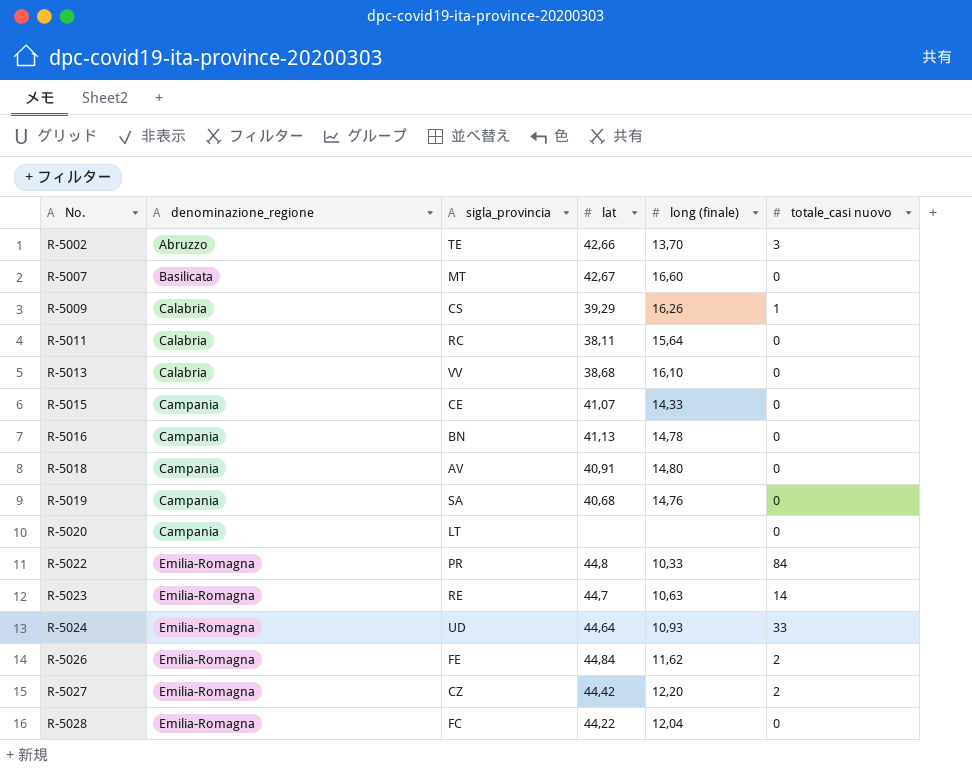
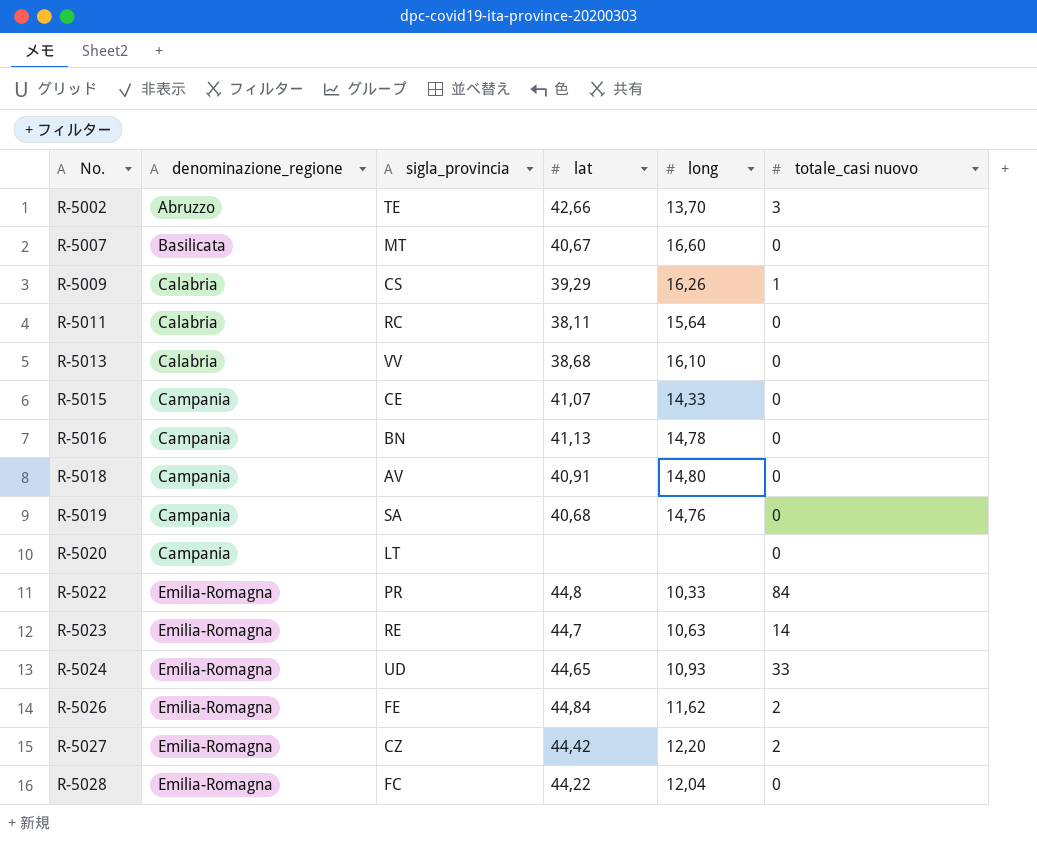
column name: long (finale) -> long
R-5007 | lat: 42,67 -> 40,67
R-5024 | lat: 44,64 -> 44,65

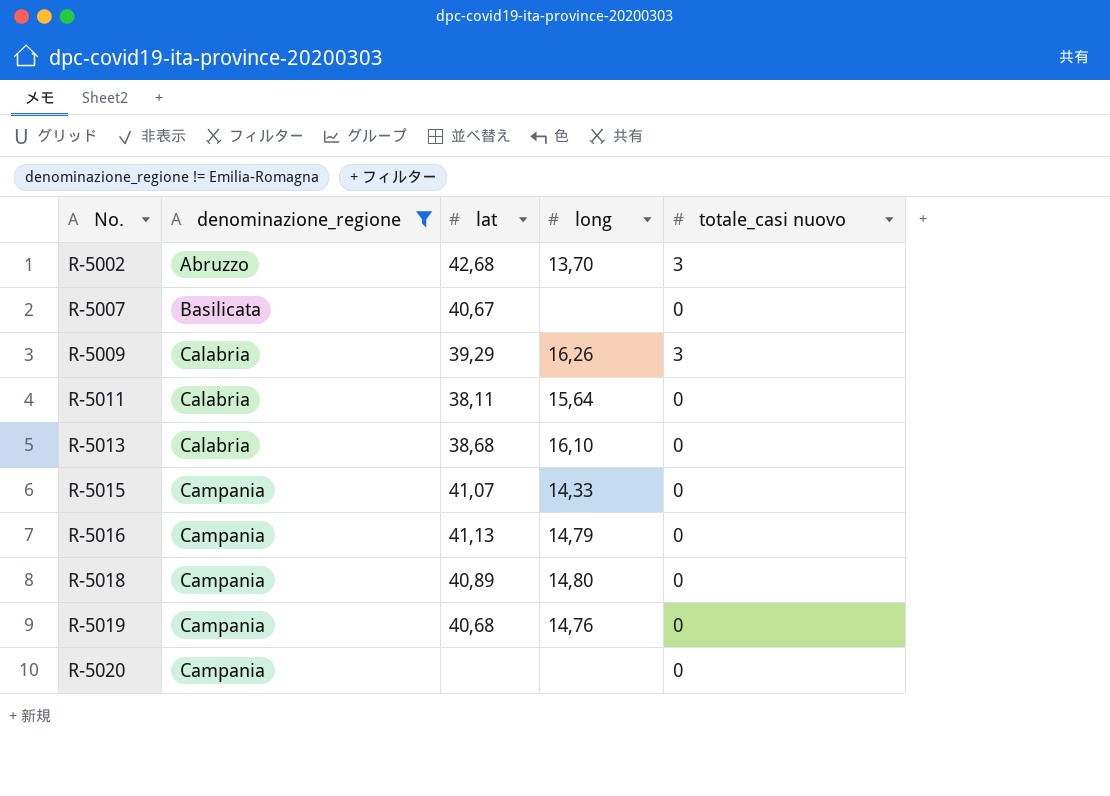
filter: none -> denominazione_regione != Emilia-Romagna
column sigla_provincia | position: 3 -> none
R-5002 | lat: 42,66 -> 42,68
R-5007 | long: 16,60 -> none
R-5009 | totale_casi nuovo: 1 -> 3
R-5016 | long: 14,78 -> 14,79
R-5018 | lat: 40,91 -> 40,89

